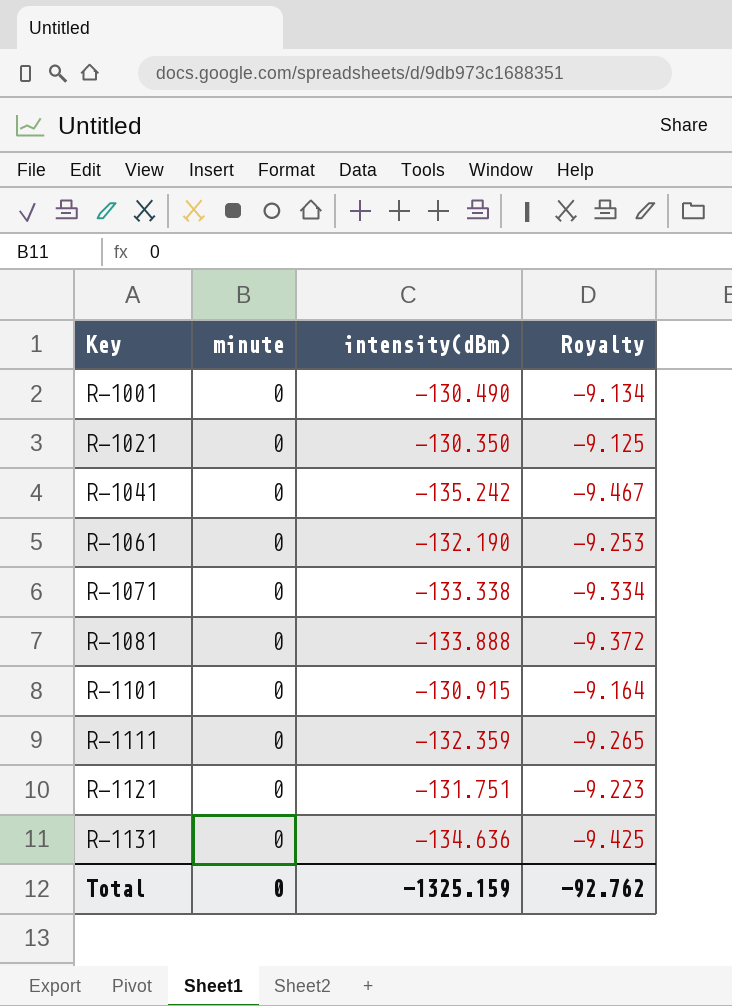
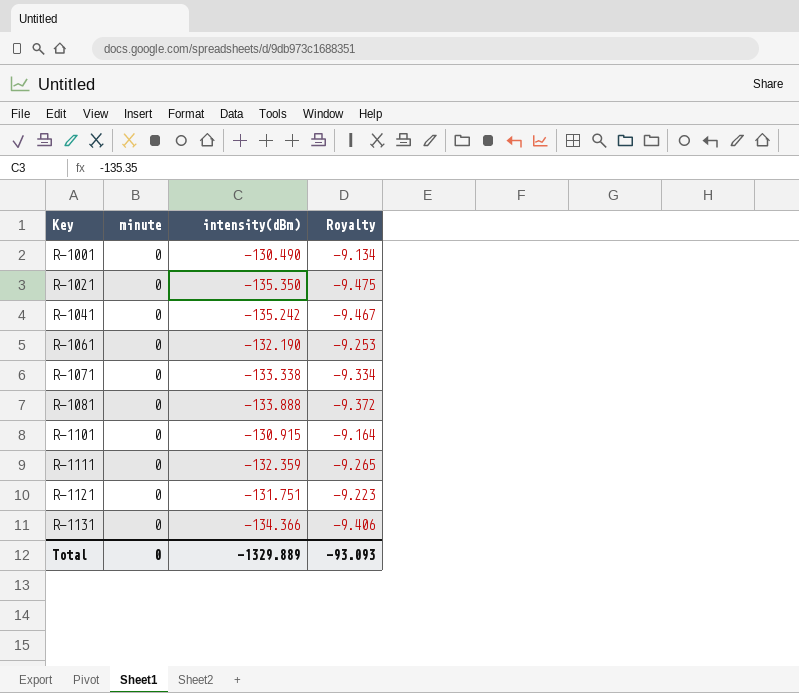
R-1021 | intensity(dBm): -130.350 -> -135.350
R-1021 | Royalty: -9.125 -> -9.475
R-1131 | intensity(dBm): -134.636 -> -134.366
R-1131 | Royalty: -9.425 -> -9.406
Total | intensity(dBm): -1325.159 -> -1329.889
Total | Royalty: -92.762 -> -93.093

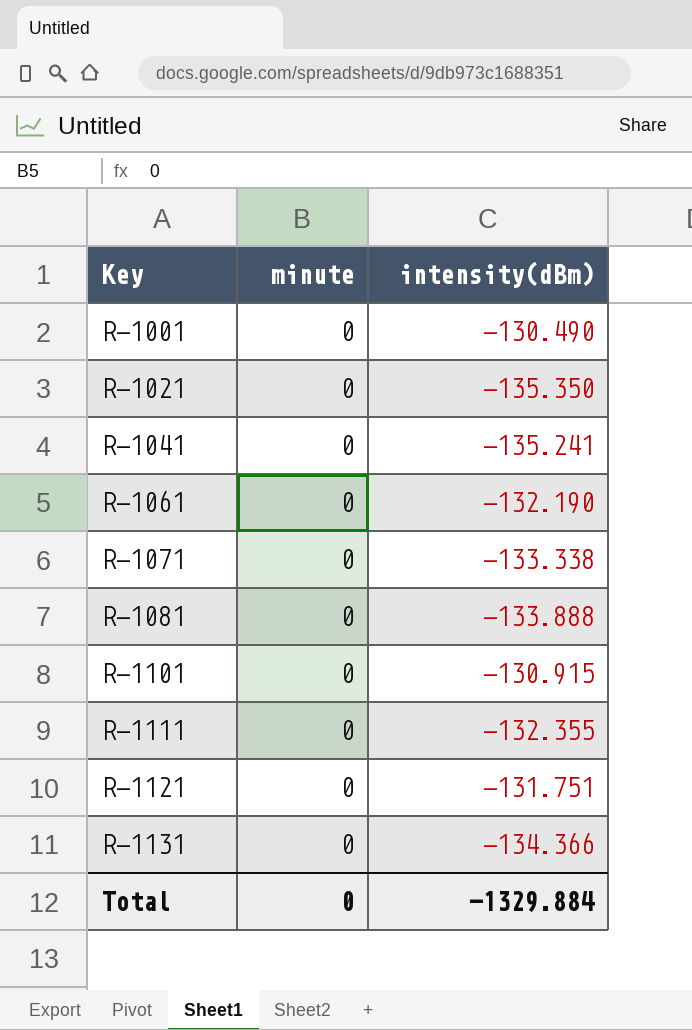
column Royalty | formula: [intensity(dBm)] * 0.07 -> none
R-1041 | intensity(dBm): -135.242 -> -135.241
R-1111 | intensity(dBm): -132.359 -> -132.355
Total | intensity(dBm): -1329.889 -> -1329.884

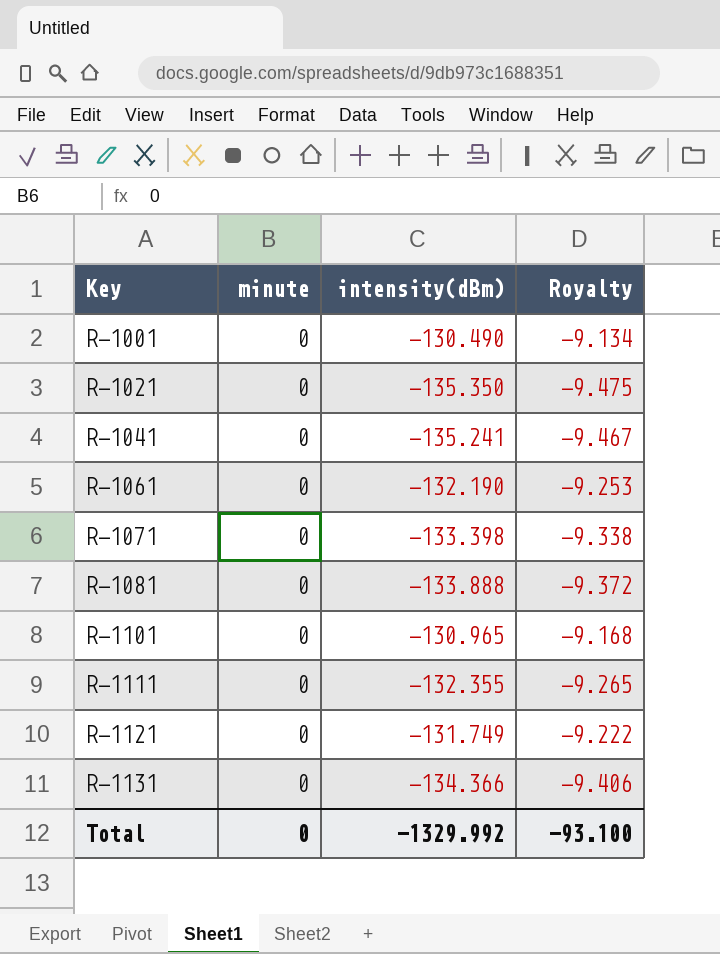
column Royalty | formula: none -> [intensity(dBm)] * 0.07
R-1071 | intensity(dBm): -133.338 -> -133.398
R-1101 | intensity(dBm): -130.915 -> -130.965
R-1121 | intensity(dBm): -131.751 -> -131.749
Total | intensity(dBm): -1329.884 -> -1329.992

